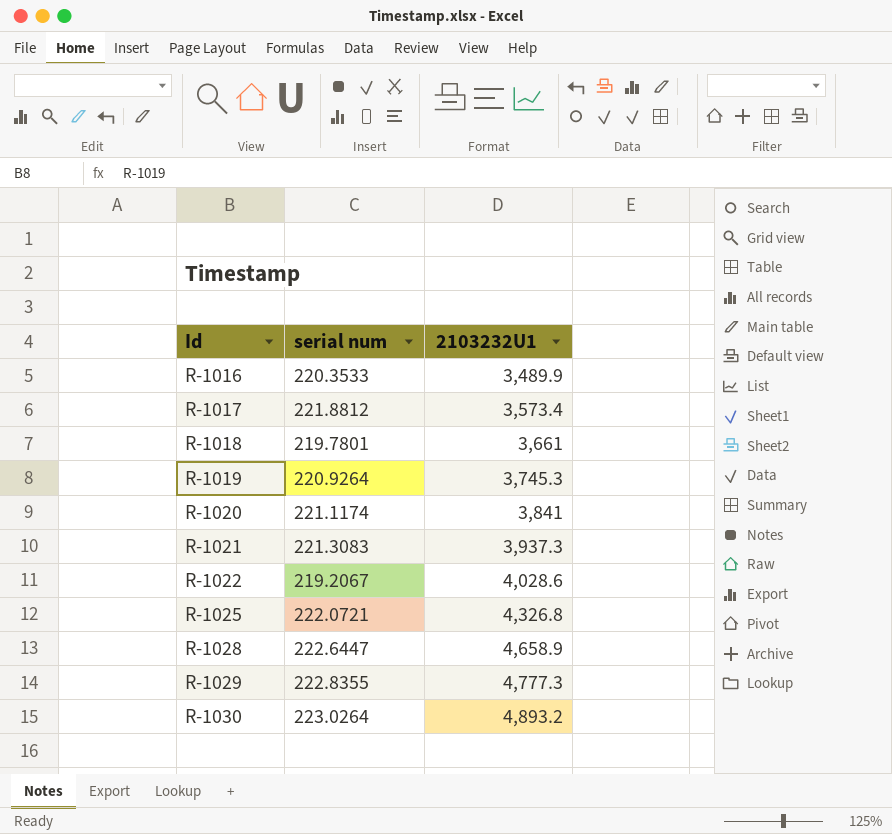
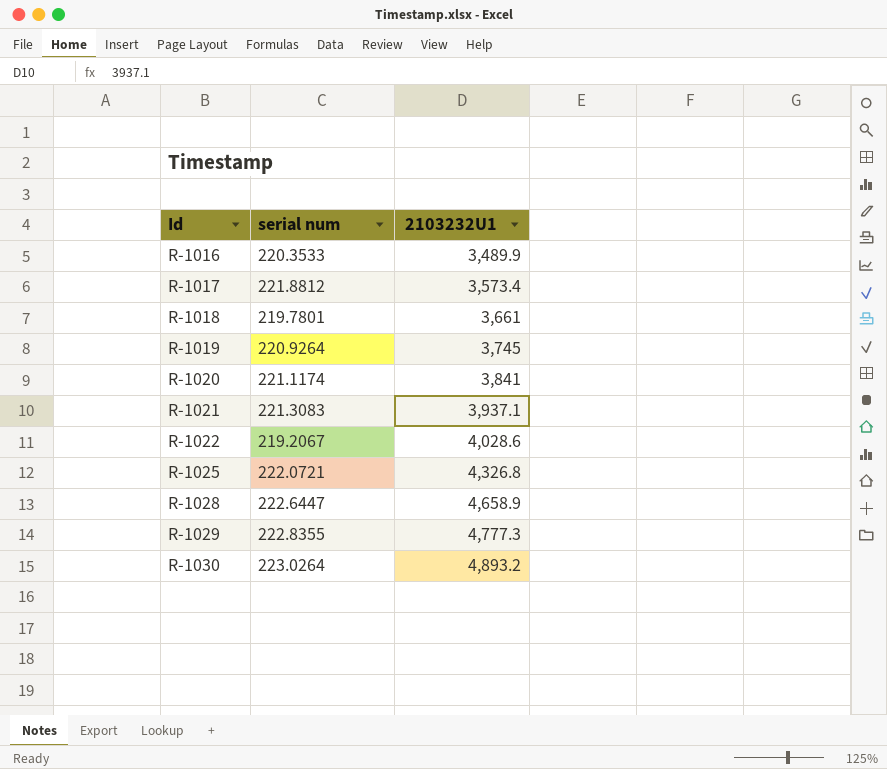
R-1019 | 2103232U1: 3,745.3 -> 3,745
R-1021 | 2103232U1: 3,937.3 -> 3,937.1

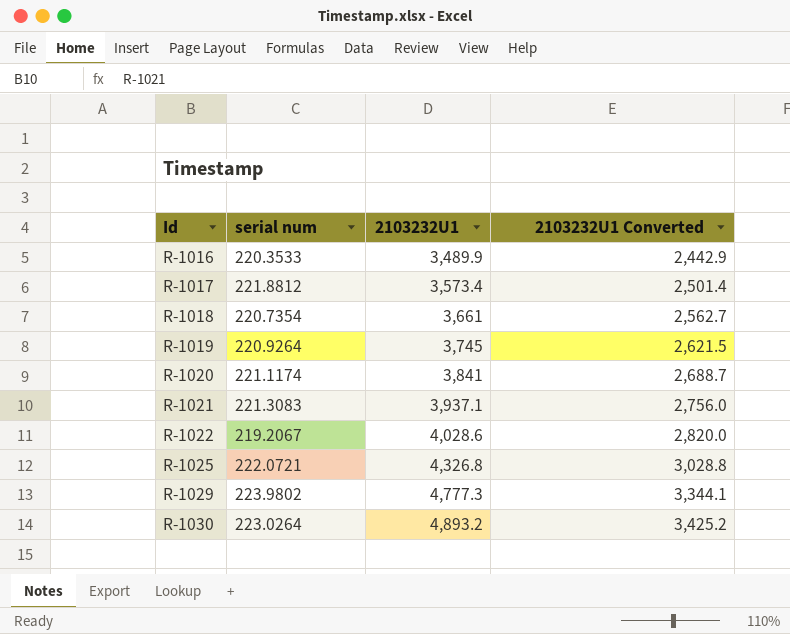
column 2103232U1 Converted | formula: none -> [2103232U1] * 0.7
row R-1028: 222.6447 | 4,658.9 -> none
R-1018 | serial num: 219.7801 -> 220.7354
R-1029 | serial num: 222.8355 -> 223.9802

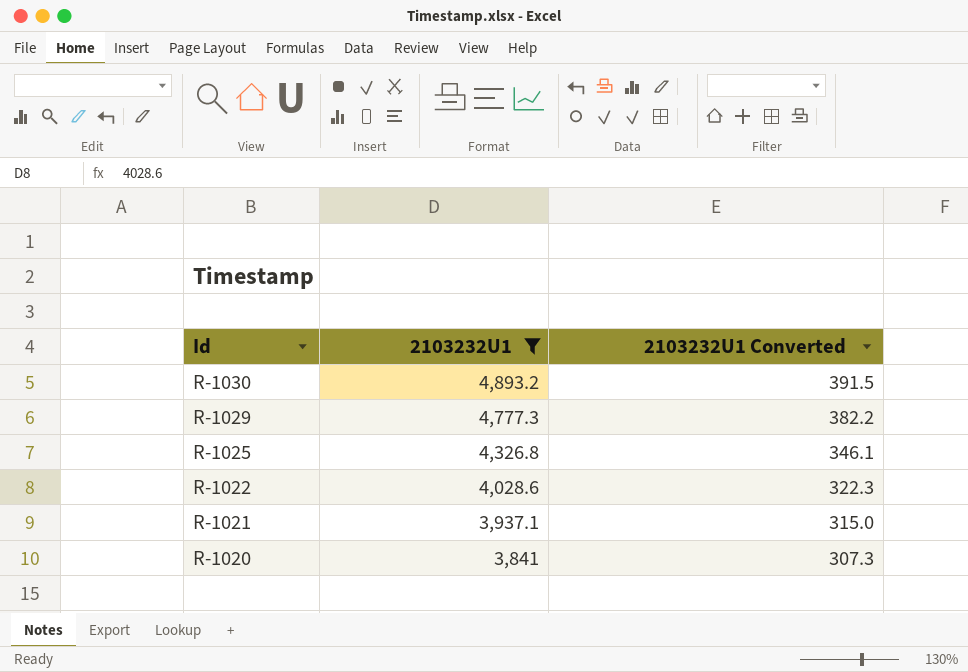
filter: none -> 2103232U1 >= 3,841
row order: Id ascending -> Id descending
column serial num | position: 2 -> none
column 2103232U1 Converted | formula: [2103232U1] * 0.7 -> [2103232U1] * 0.08

